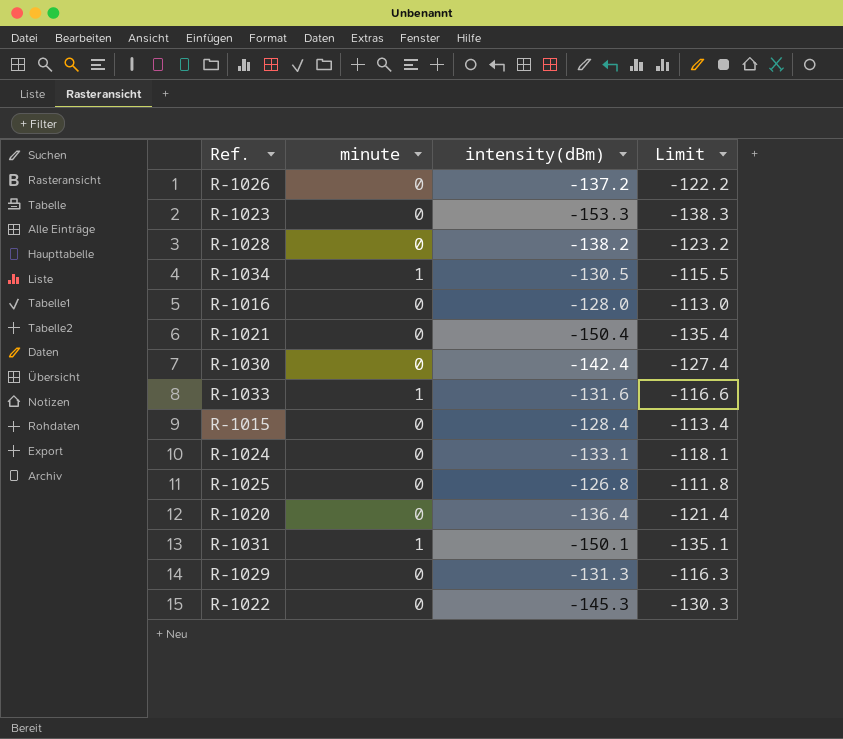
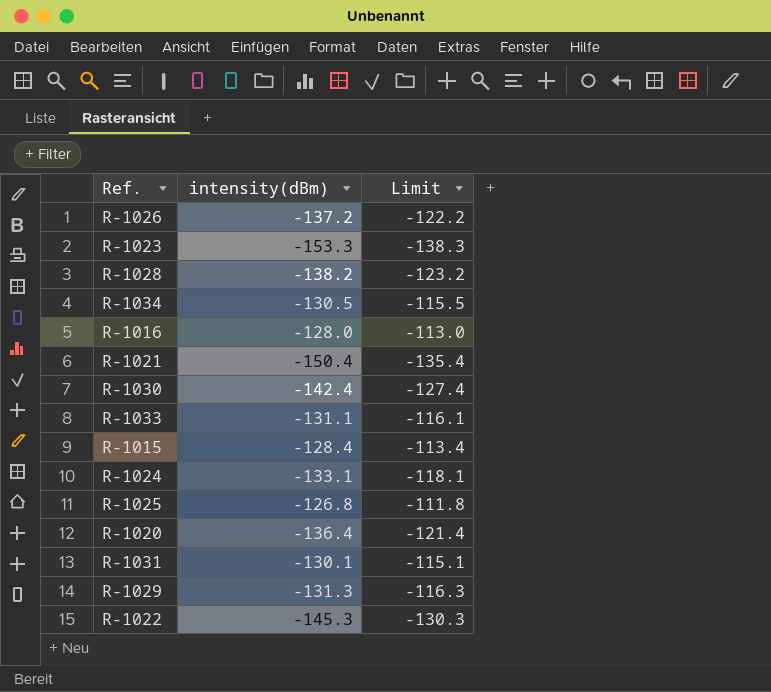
column minute | position: 2 -> none
R-1033 | intensity(dBm): -131.6 -> -131.1
R-1033 | Limit: -116.6 -> -116.1
R-1031 | intensity(dBm): -150.1 -> -130.1
R-1031 | Limit: -135.1 -> -115.1

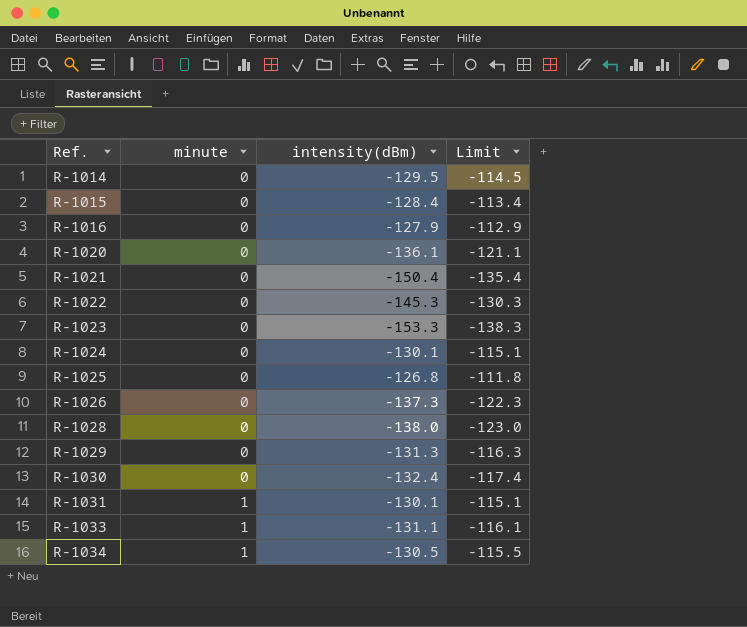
row order: none -> Ref. ascending
column minute | position: none -> 2
row R-1014: none -> 0 | -129.5 | -114.5
R-1016 | intensity(dBm): -128.0 -> -127.9
R-1016 | Limit: -113.0 -> -112.9
R-1020 | intensity(dBm): -136.4 -> -136.1
R-1020 | Limit: -121.4 -> -121.1
R-1024 | intensity(dBm): -133.1 -> -130.1
R-1024 | Limit: -118.1 -> -115.1
R-1026 | intensity(dBm): -137.2 -> -137.3
R-1026 | Limit: -122.2 -> -122.3
R-1028 | intensity(dBm): -138.2 -> -138.0
R-1028 | Limit: -123.2 -> -123.0
R-1030 | intensity(dBm): -142.4 -> -132.4
R-1030 | Limit: -127.4 -> -117.4

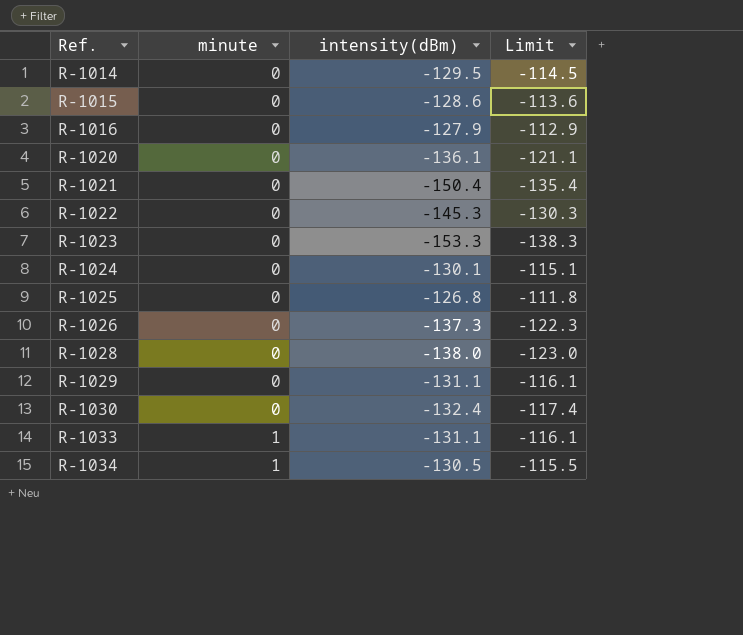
row R-1031: 1 | -130.1 | -115.1 -> none
R-1015 | intensity(dBm): -128.4 -> -128.6
R-1015 | Limit: -113.4 -> -113.6
R-1029 | intensity(dBm): -131.3 -> -131.1
R-1029 | Limit: -116.3 -> -116.1

